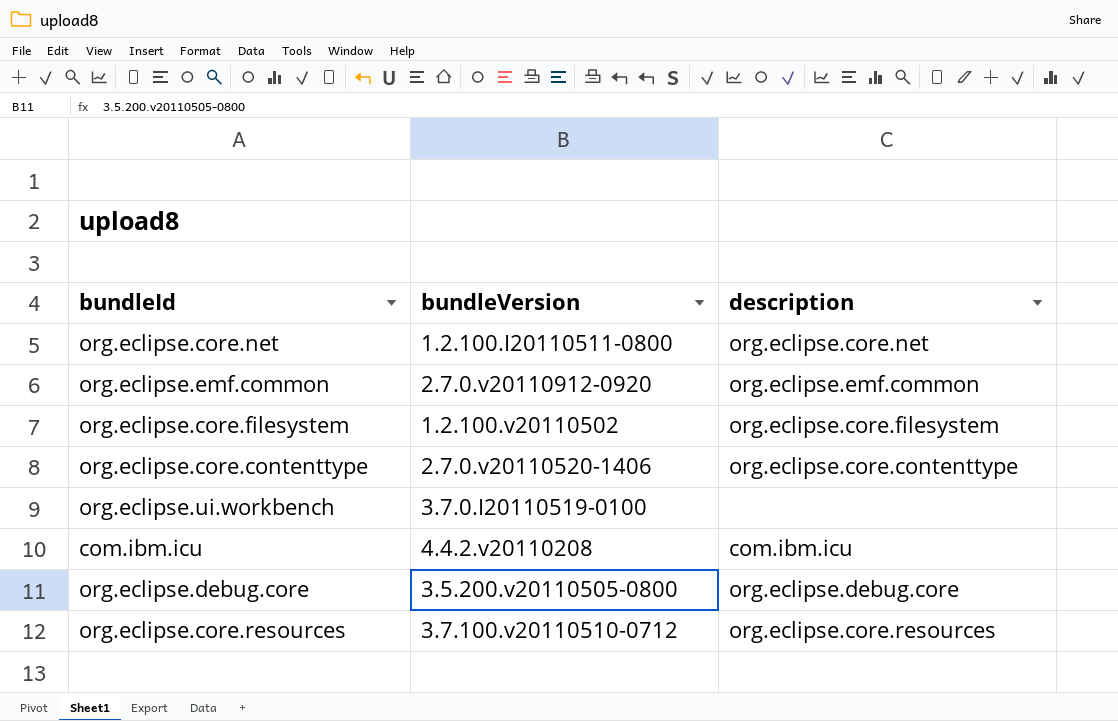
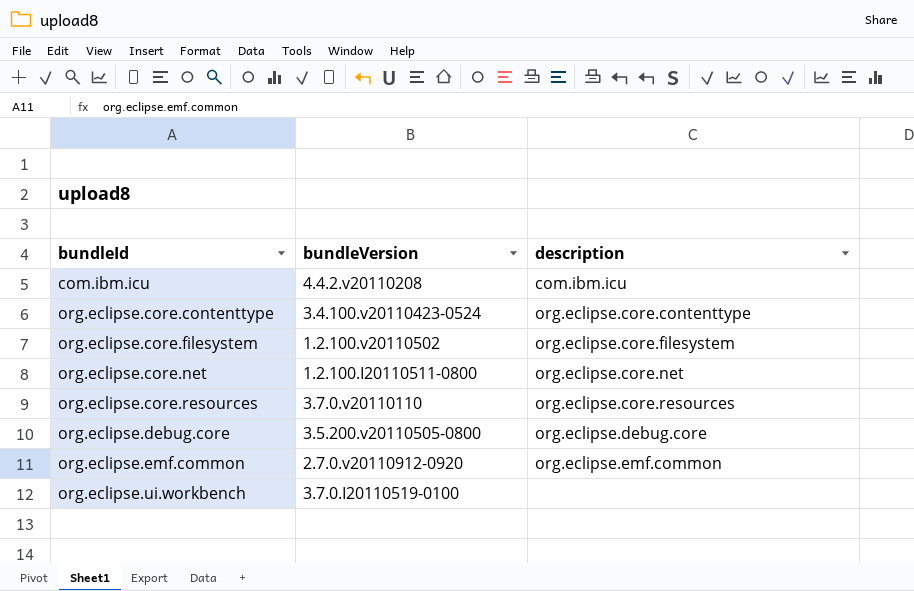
row order: none -> bundleId ascending
org.eclipse.core.contenttype | bundleVersion: 2.7.0.v20110520-1406 -> 3.4.100.v20110423-0524
org.eclipse.core.resources | bundleVersion: 3.7.100.v20110510-0712 -> 3.7.0.v20110110

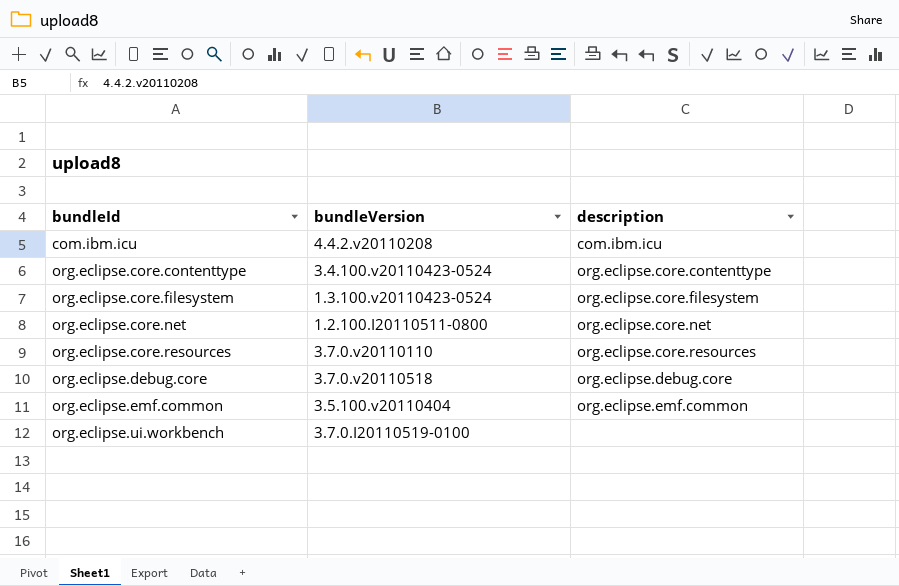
org.eclipse.core.filesystem | bundleVersion: 1.2.100.v20110502 -> 1.3.100.v20110423-0524
org.eclipse.debug.core | bundleVersion: 3.5.200.v20110505-0800 -> 3.7.0.v20110518
org.eclipse.emf.common | bundleVersion: 2.7.0.v20110912-0920 -> 3.5.100.v20110404

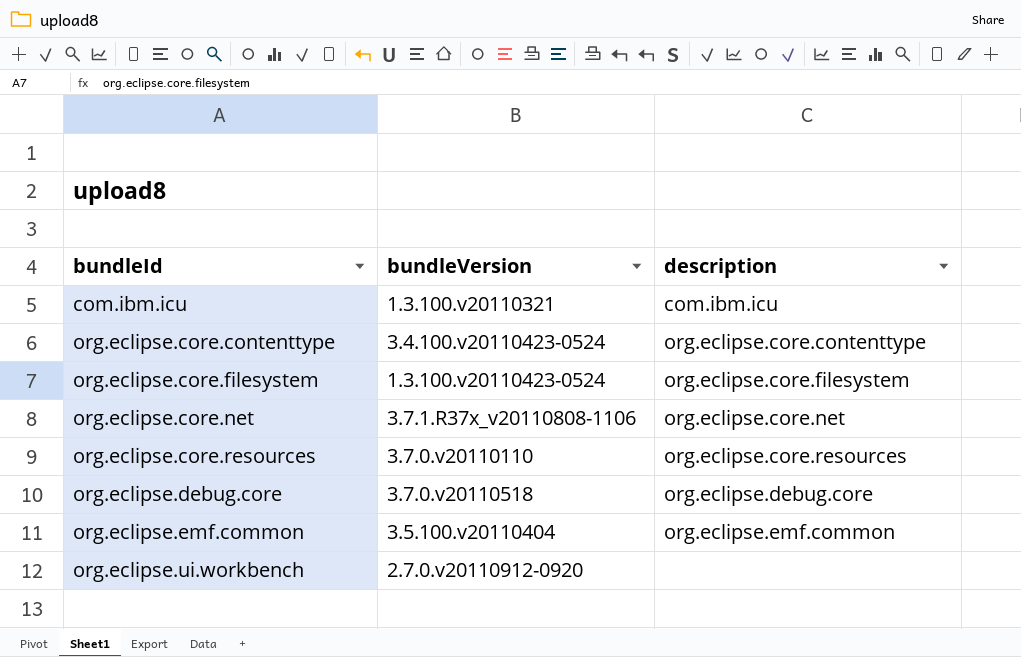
com.ibm.icu | bundleVersion: 4.4.2.v20110208 -> 1.3.100.v20110321
org.eclipse.core.net | bundleVersion: 1.2.100.I20110511-0800 -> 3.7.1.R37x_v20110808-1106
org.eclipse.ui.workbench | bundleVersion: 3.7.0.I20110519-0100 -> 2.7.0.v20110912-0920

